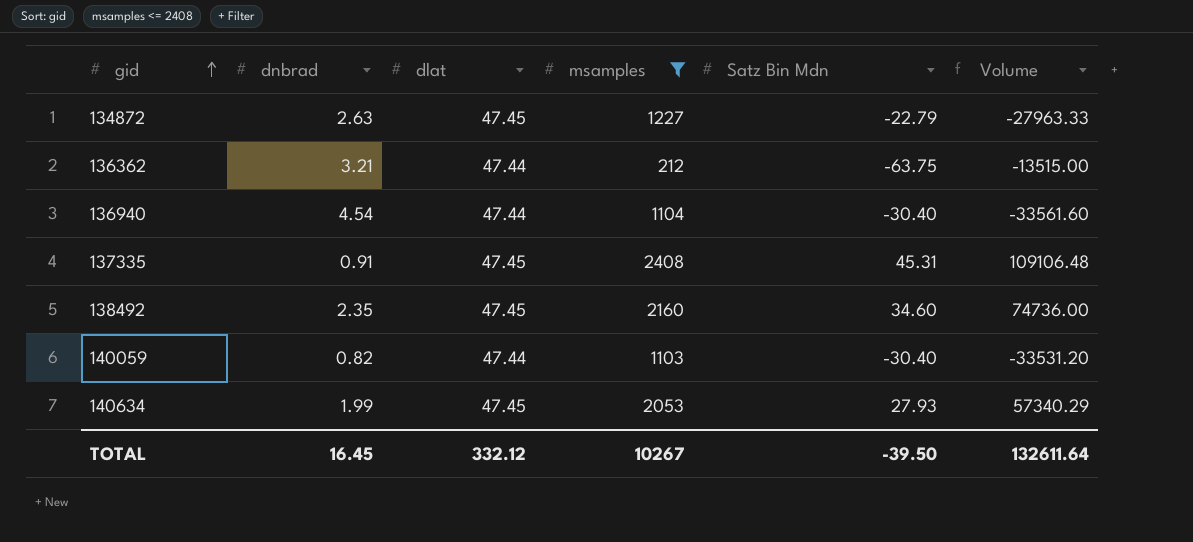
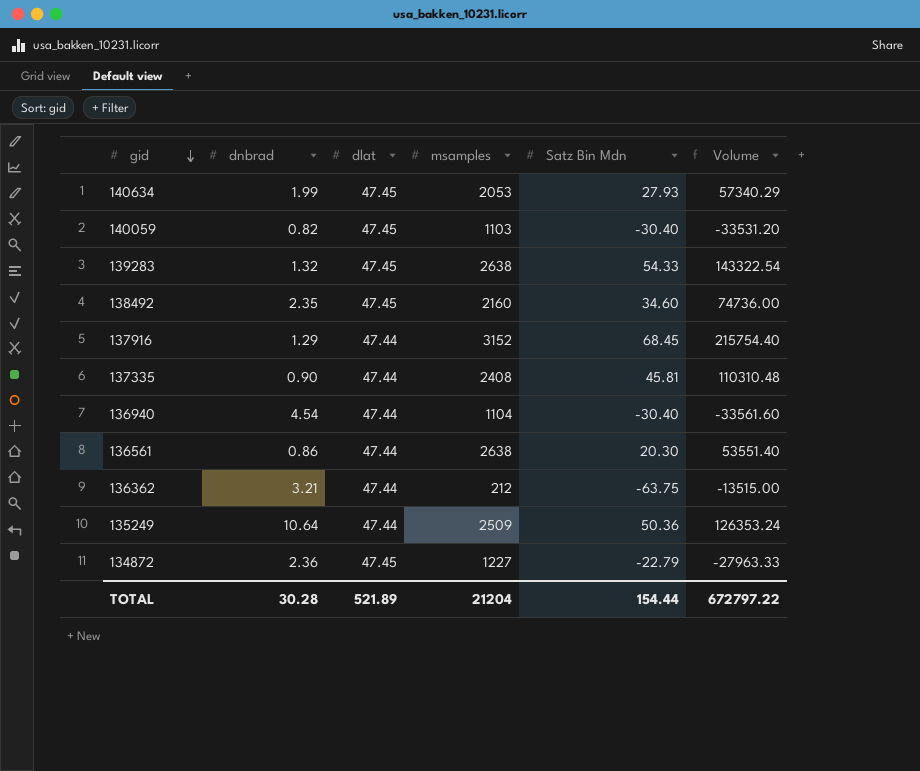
filter: msamples <= 2408 -> none
row order: gid ascending -> gid descending
140059 | dlat: 47.44 -> 47.45
137335 | dnbrad: 0.91 -> 0.90
137335 | dlat: 47.45 -> 47.44
137335 | Satz Bin Mdn: 45.31 -> 45.81
137335 | Volume: 109106.48 -> 110310.48
134872 | dnbrad: 2.63 -> 2.36
TOTAL | dnbrad: 16.45 -> 30.28
TOTAL | dlat: 332.12 -> 521.89
TOTAL | msamples: 10267 -> 21204
TOTAL | Satz Bin Mdn: -39.50 -> 154.44
TOTAL | Volume: 132611.64 -> 672797.22

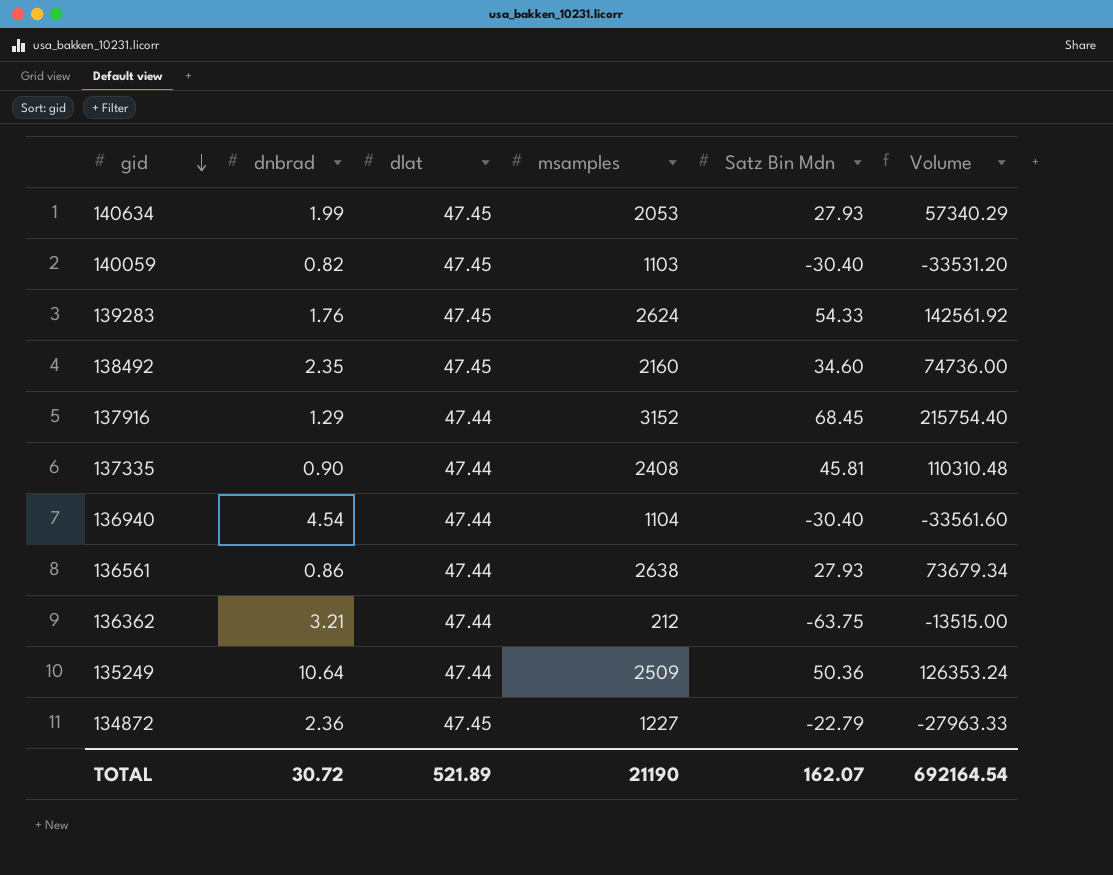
139283 | dnbrad: 1.32 -> 1.76
139283 | msamples: 2638 -> 2624
139283 | Volume: 143322.54 -> 142561.92
136561 | Satz Bin Mdn: 20.30 -> 27.93
136561 | Volume: 53551.40 -> 73679.34
TOTAL | dnbrad: 30.28 -> 30.72
TOTAL | msamples: 21204 -> 21190
TOTAL | Satz Bin Mdn: 154.44 -> 162.07
TOTAL | Volume: 672797.22 -> 692164.54

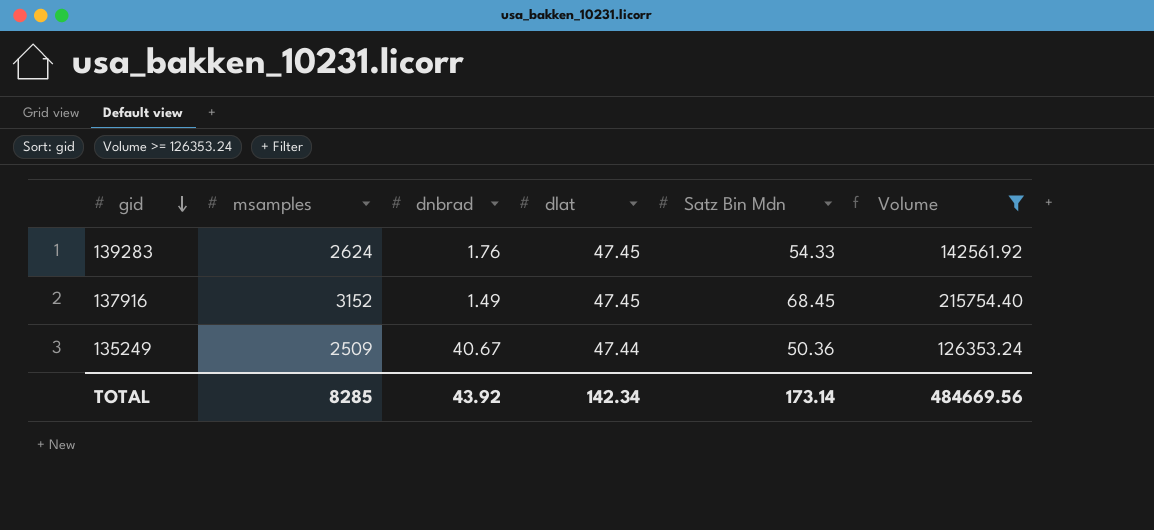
filter: none -> Volume >= 126353.24
column msamples | position: 4 -> 2
137916 | dnbrad: 1.29 -> 1.49
137916 | dlat: 47.44 -> 47.45
135249 | dnbrad: 10.64 -> 40.67
TOTAL | msamples: 21190 -> 8285
TOTAL | dnbrad: 30.72 -> 43.92
TOTAL | dlat: 521.89 -> 142.34
TOTAL | Satz Bin Mdn: 162.07 -> 173.14
TOTAL | Volume: 692164.54 -> 484669.56

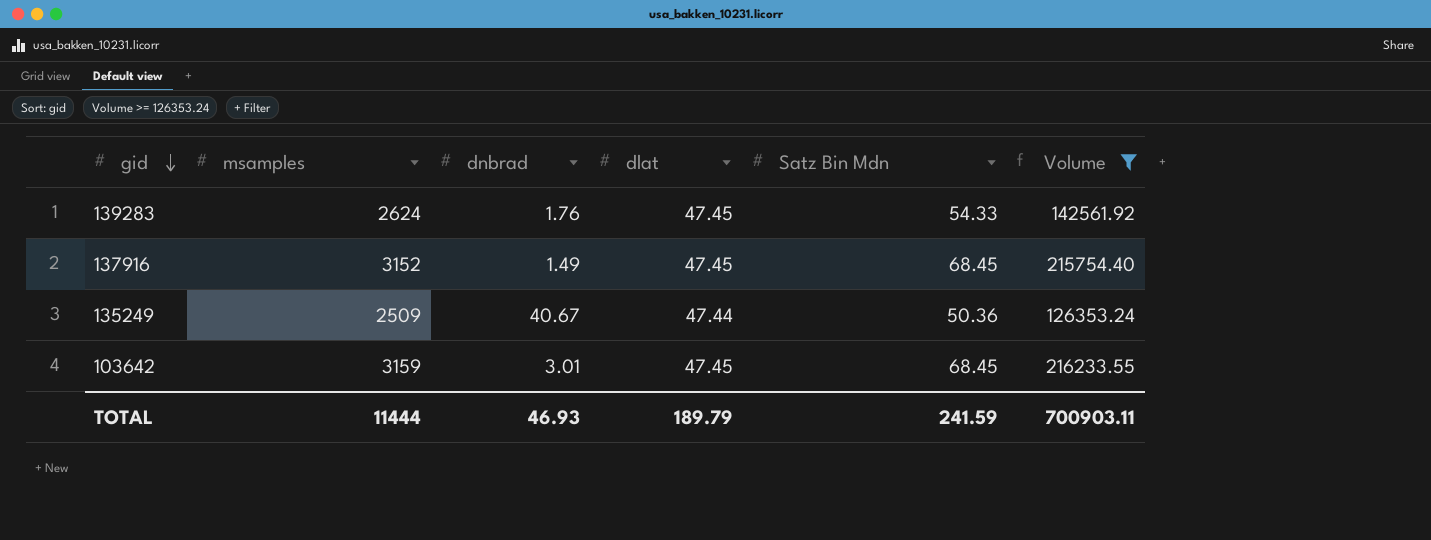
row 103642: none -> 3159 | 3.01 | 47.45 | 68.45 | 216233.55
TOTAL | msamples: 8285 -> 11444
TOTAL | dnbrad: 43.92 -> 46.93
TOTAL | dlat: 142.34 -> 189.79
TOTAL | Satz Bin Mdn: 173.14 -> 241.59
TOTAL | Volume: 484669.56 -> 700903.11

